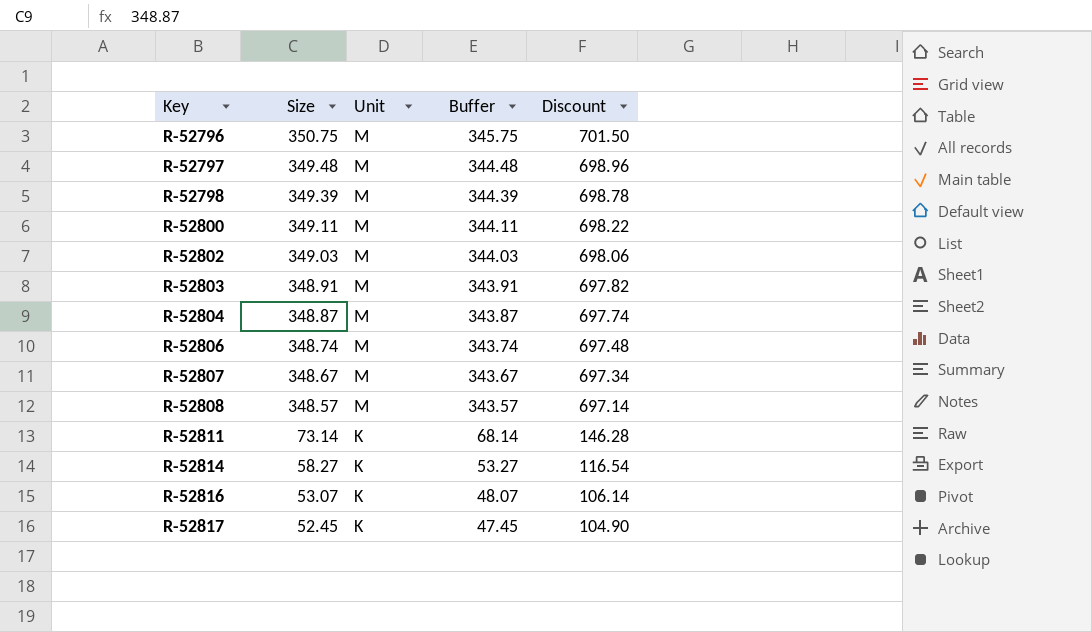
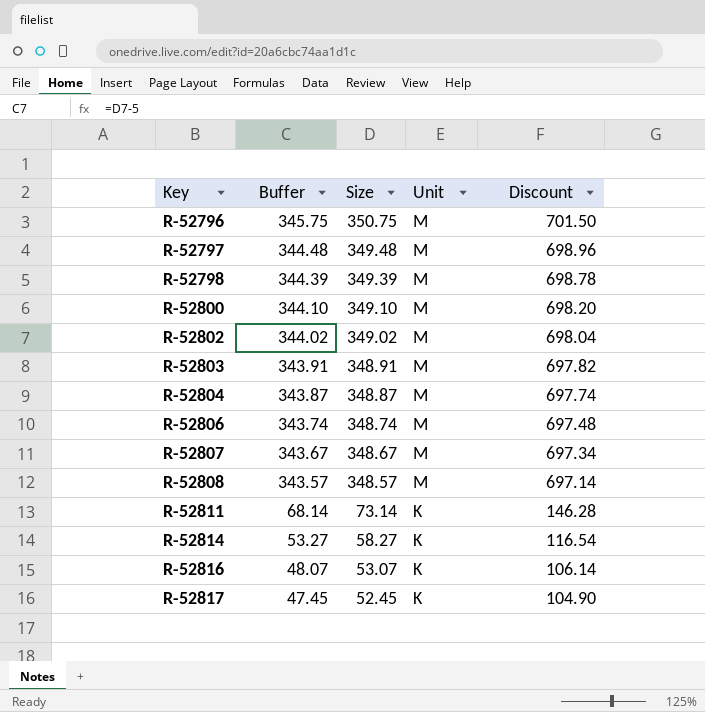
column Buffer | position: 4 -> 2
R-52800 | Buffer: 344.11 -> 344.10
R-52800 | Size: 349.11 -> 349.10
R-52800 | Discount: 698.22 -> 698.20
R-52802 | Buffer: 344.03 -> 344.02
R-52802 | Size: 349.03 -> 349.02
R-52802 | Discount: 698.06 -> 698.04

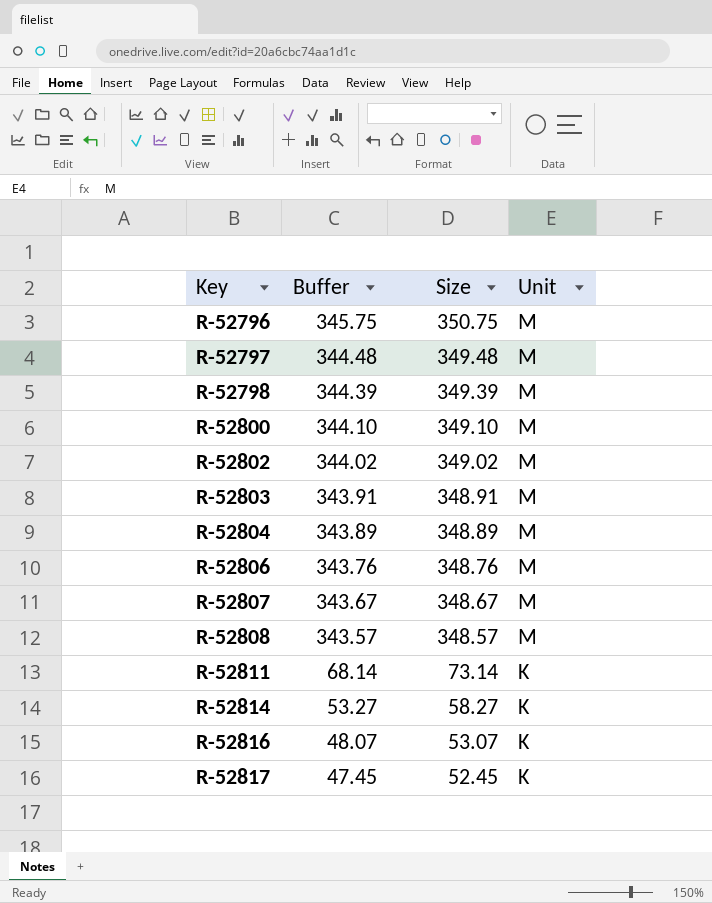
column Discount | formula: [Size] * 2 -> none
R-52804 | Buffer: 343.87 -> 343.89
R-52804 | Size: 348.87 -> 348.89
R-52806 | Buffer: 343.74 -> 343.76
R-52806 | Size: 348.74 -> 348.76

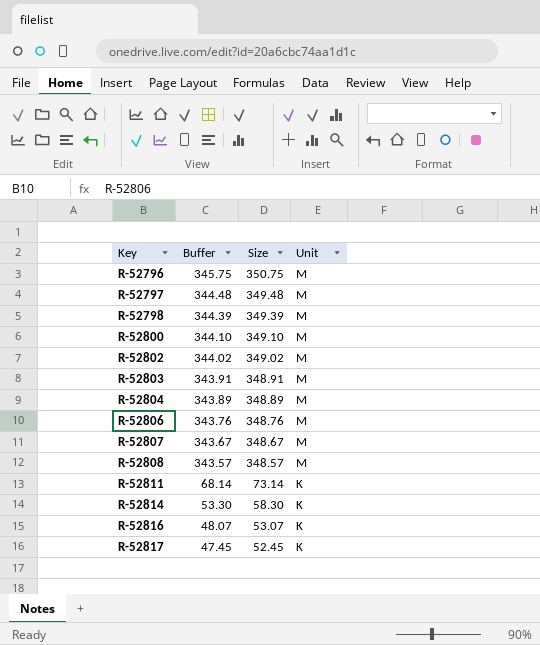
R-52814 | Buffer: 53.27 -> 53.30
R-52814 | Size: 58.27 -> 58.30

